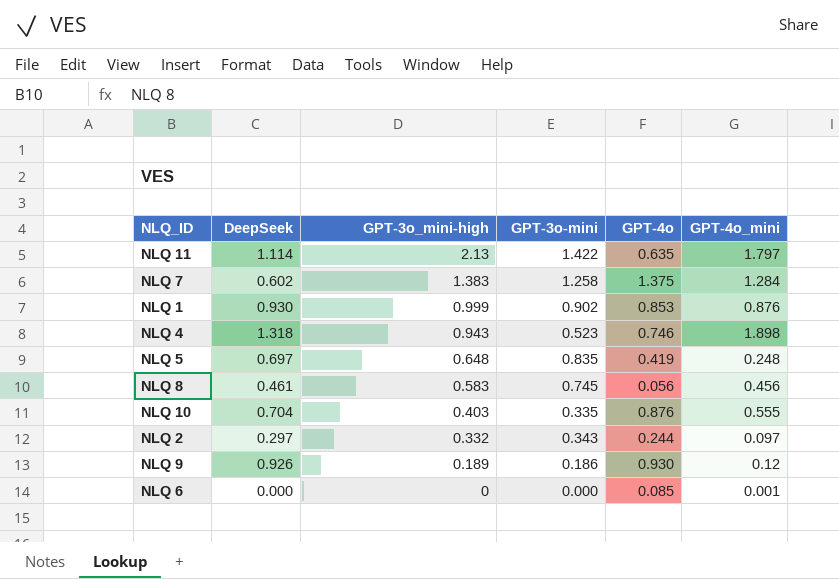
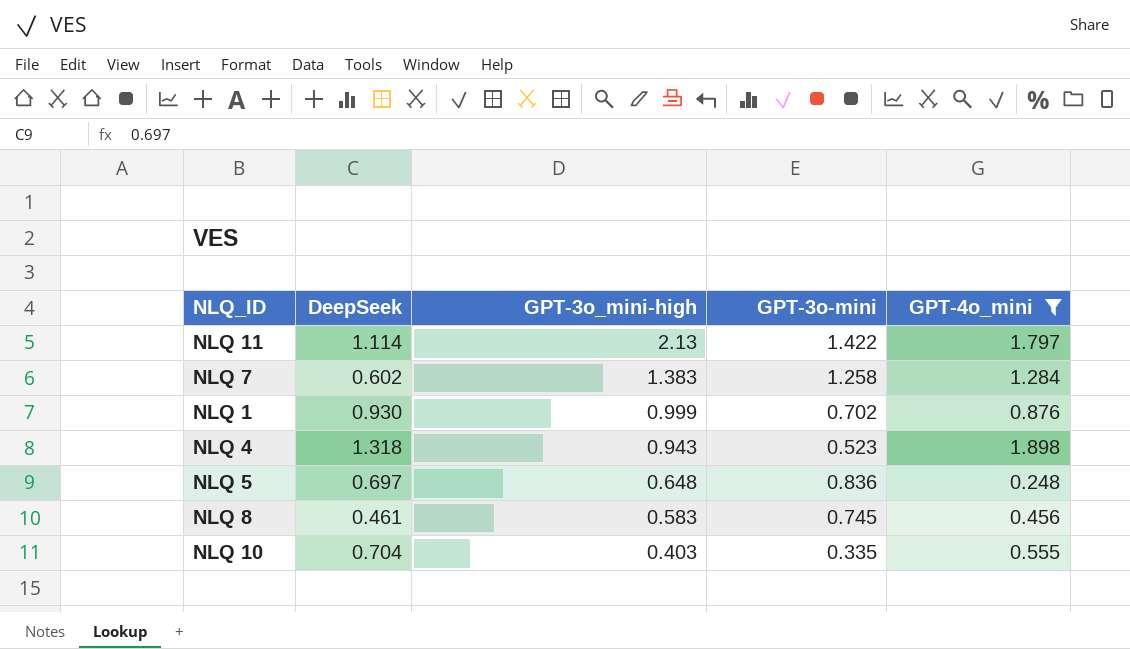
filter: none -> GPT-4o_mini >= 0.248
column GPT-4o | position: 5 -> none
NLQ 1 | GPT-3o-mini: 0.902 -> 0.702
NLQ 5 | GPT-3o-mini: 0.835 -> 0.836

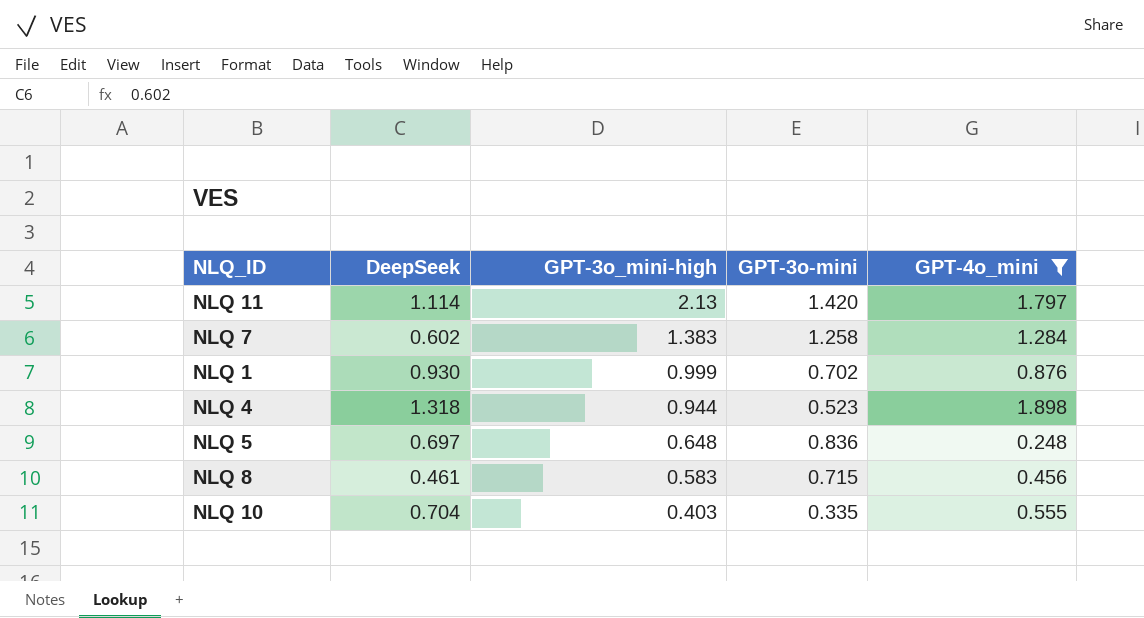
NLQ 11 | GPT-3o-mini: 1.422 -> 1.420
NLQ 4 | GPT-3o_mini-high: 0.943 -> 0.944
NLQ 8 | GPT-3o-mini: 0.745 -> 0.715

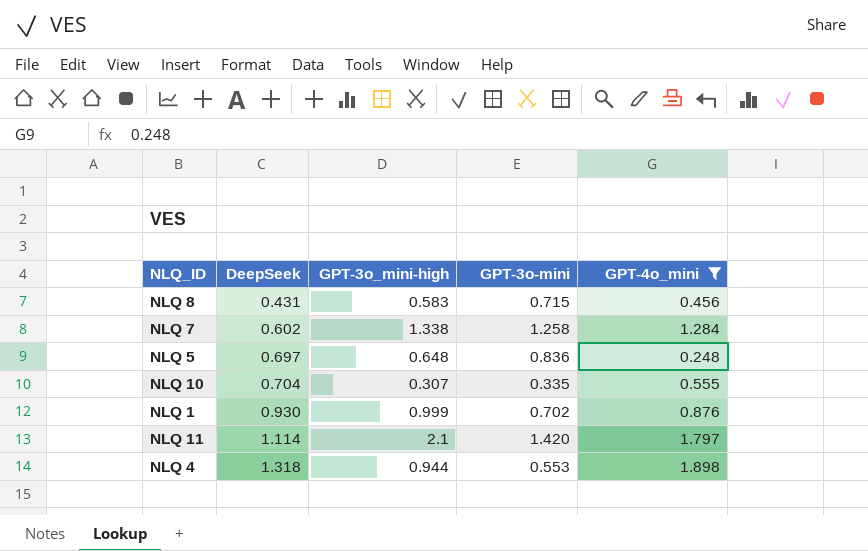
row order: GPT-3o_mini-high descending -> DeepSeek ascending
NLQ 8 | DeepSeek: 0.461 -> 0.431
NLQ 7 | GPT-3o_mini-high: 1.383 -> 1.338
NLQ 10 | GPT-3o_mini-high: 0.403 -> 0.307
NLQ 11 | GPT-3o_mini-high: 2.13 -> 2.1
NLQ 4 | GPT-3o-mini: 0.523 -> 0.553

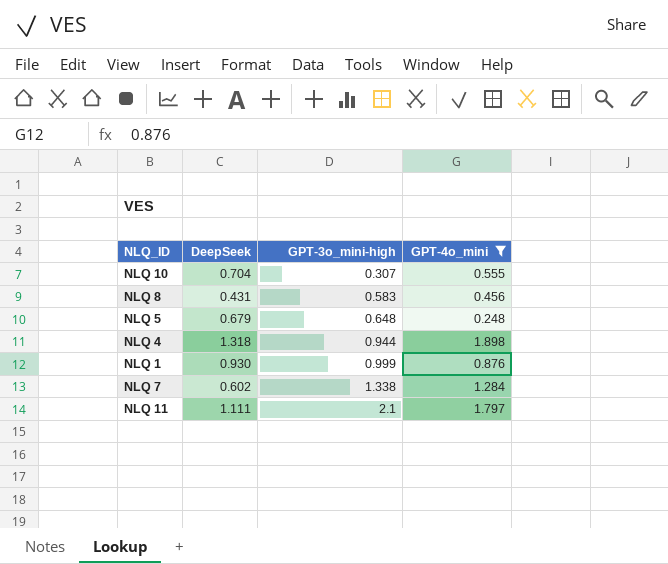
row order: DeepSeek ascending -> GPT-3o_mini-high ascending
column GPT-3o-mini | position: 4 -> none
NLQ 5 | DeepSeek: 0.697 -> 0.679
NLQ 11 | DeepSeek: 1.114 -> 1.111

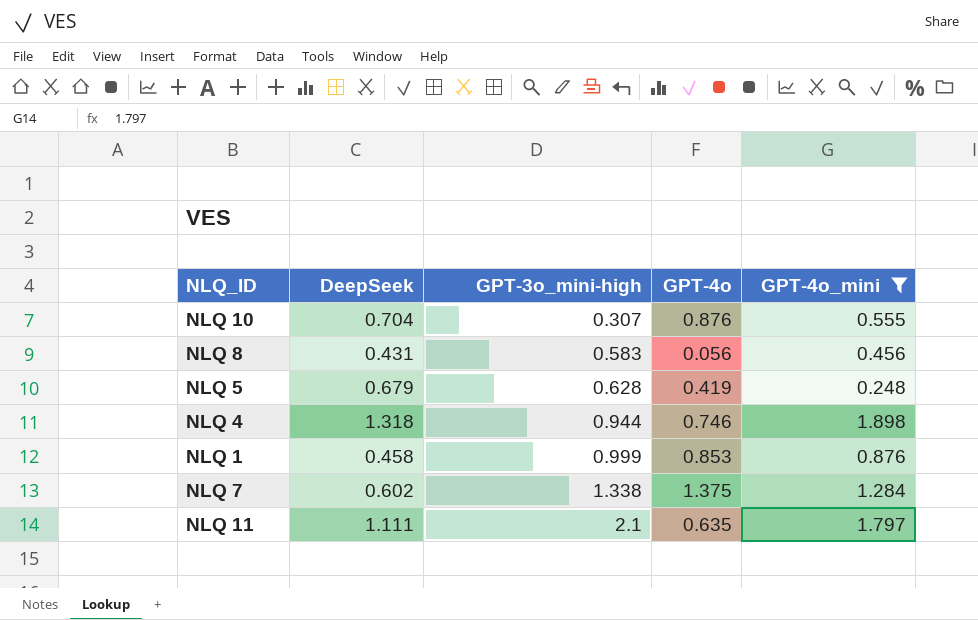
column GPT-4o | position: none -> 4
NLQ 5 | GPT-3o_mini-high: 0.648 -> 0.628
NLQ 1 | DeepSeek: 0.930 -> 0.458

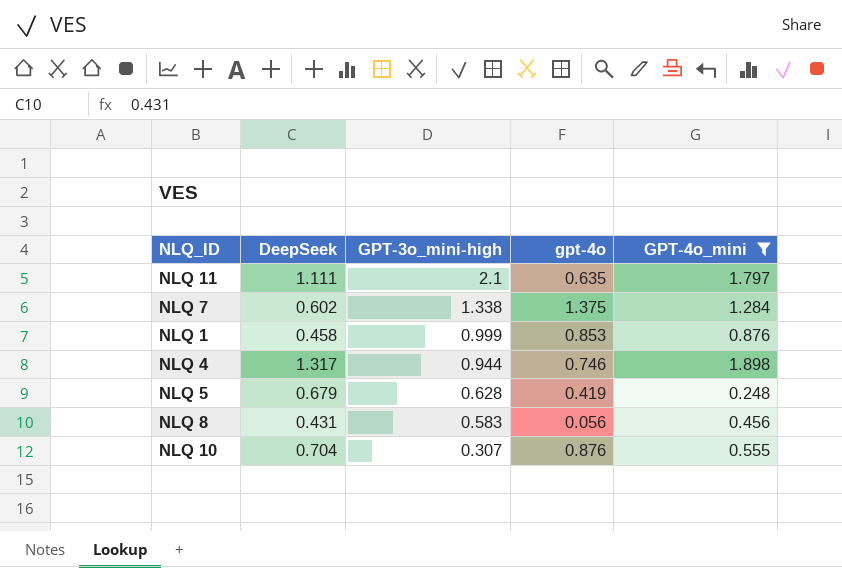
row order: GPT-3o_mini-high ascending -> GPT-3o_mini-high descending
column name: GPT-4o -> gpt-4o
NLQ 4 | DeepSeek: 1.318 -> 1.317

